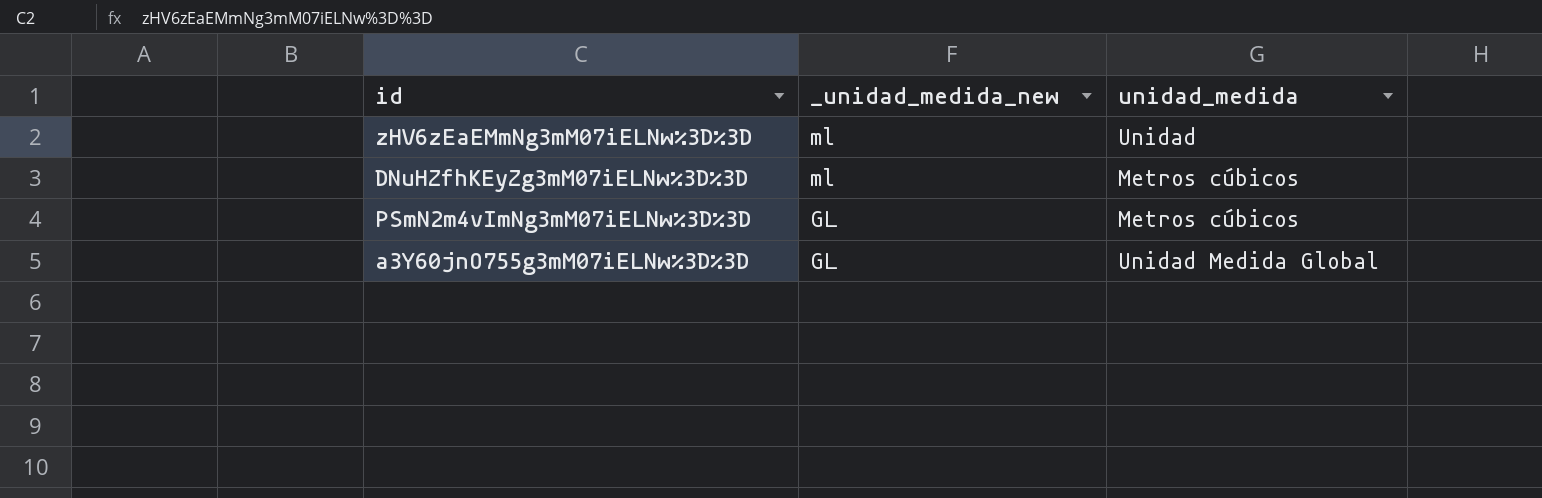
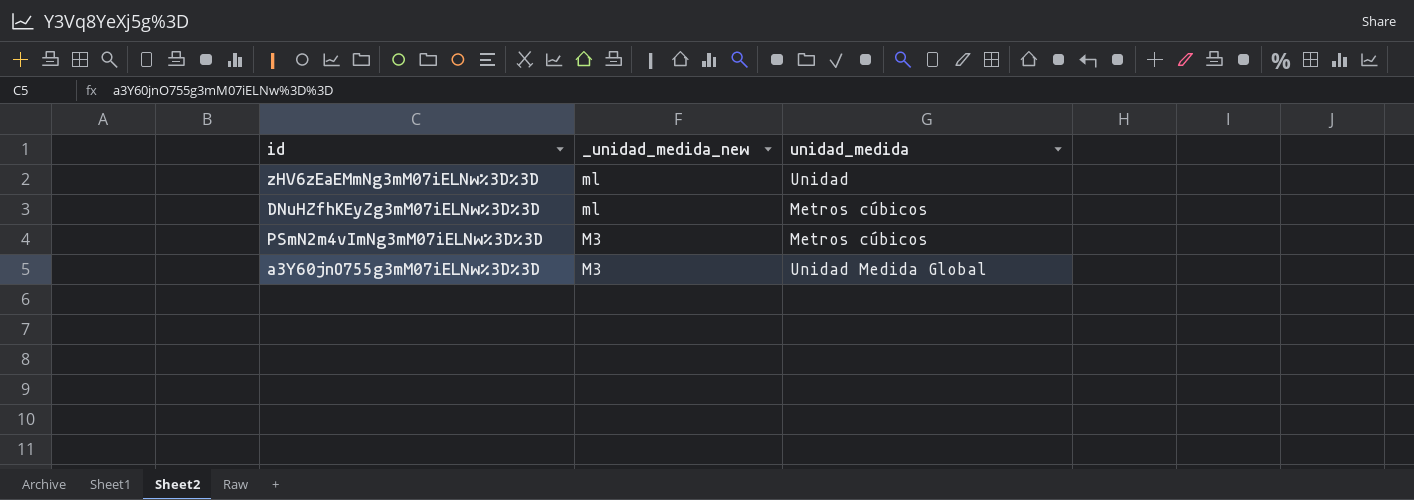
PSmN2m4vImNg3mM07iELNw%3D%3D | _unidad_medida_new: GL -> M3
a3Y60jnO755g3mM07iELNw%3D%3D | _unidad_medida_new: GL -> M3

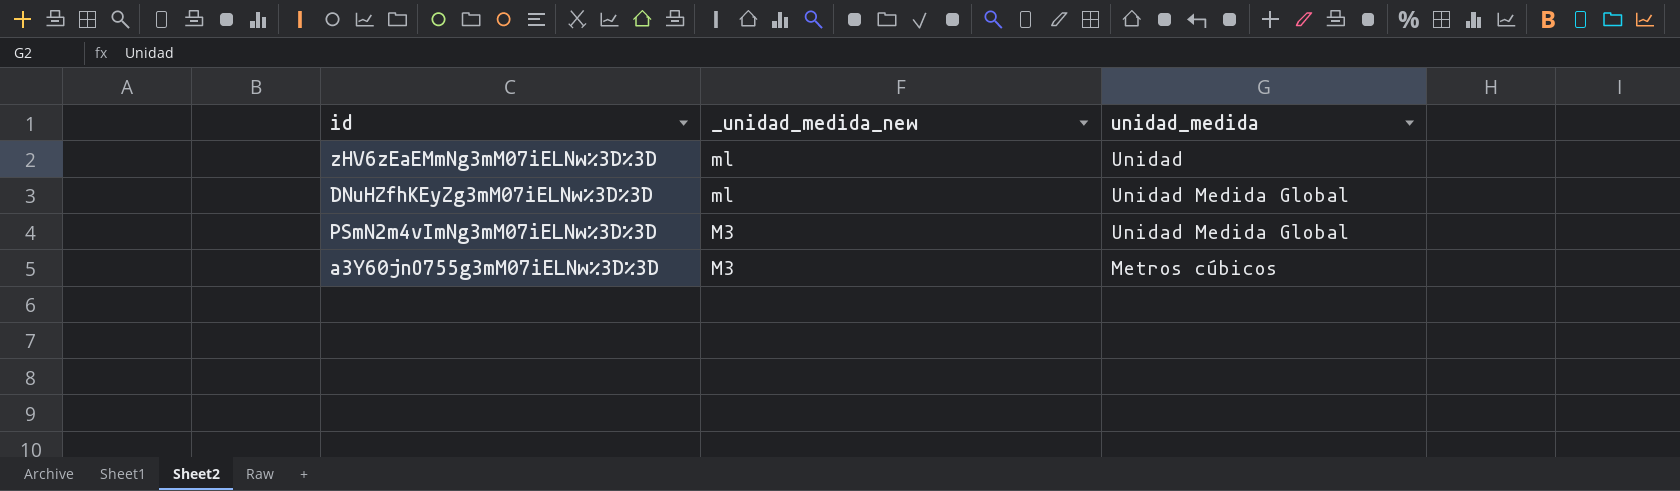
DNuHZfhKEyZg3mM07iELNw%3D%3D | unidad_medida: Metros cúbicos -> Unidad Medida Global
PSmN2m4vImNg3mM07iELNw%3D%3D | unidad_medida: Metros cúbicos -> Unidad Medida Global
a3Y60jnO755g3mM07iELNw%3D%3D | unidad_medida: Unidad Medida Global -> Metros cúbicos

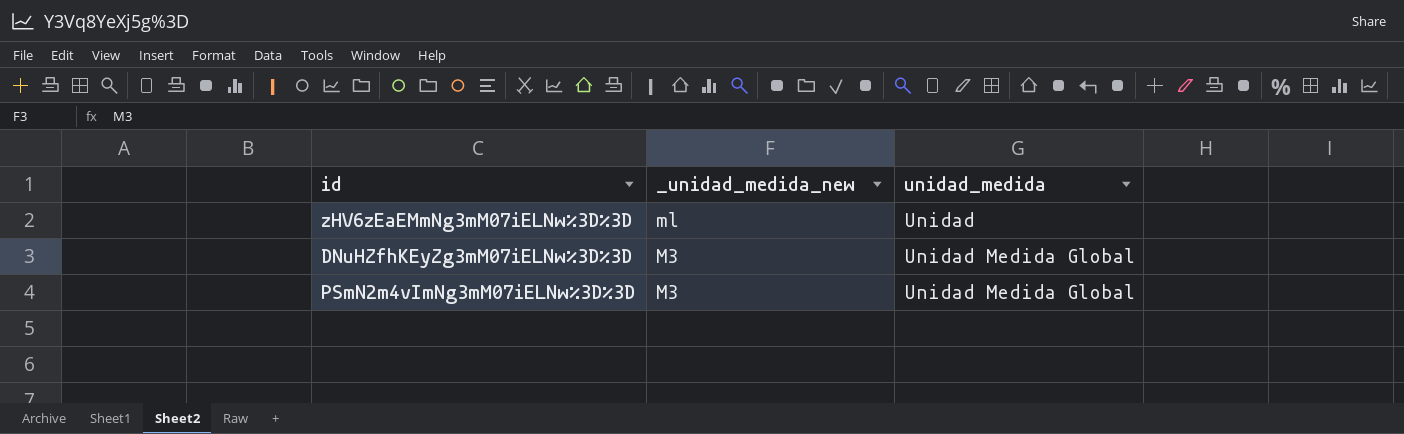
row a3Y60jnO755g3mM07iELNw%3D%3D: M3 | Metros cúbicos -> none
DNuHZfhKEyZg3mM07iELNw%3D%3D | _unidad_medida_new: ml -> M3

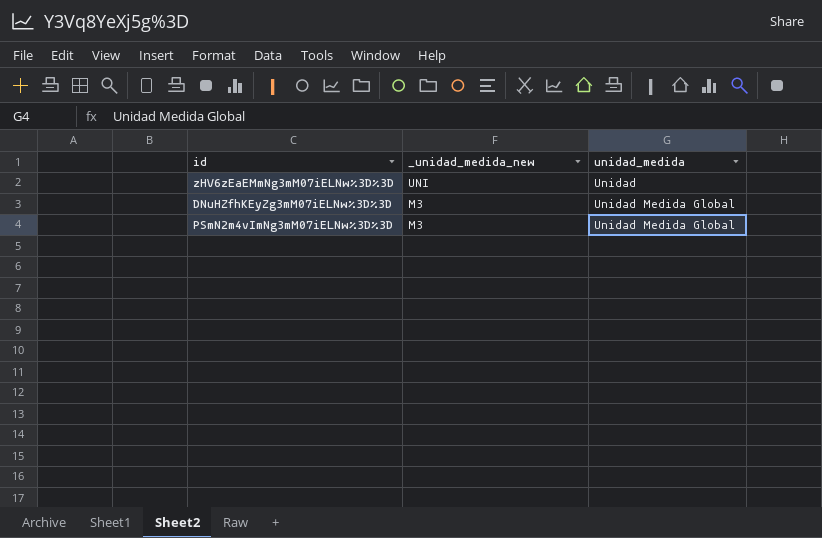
zHV6zEaEMmNg3mM07iELNw%3D%3D | _unidad_medida_new: ml -> UNI

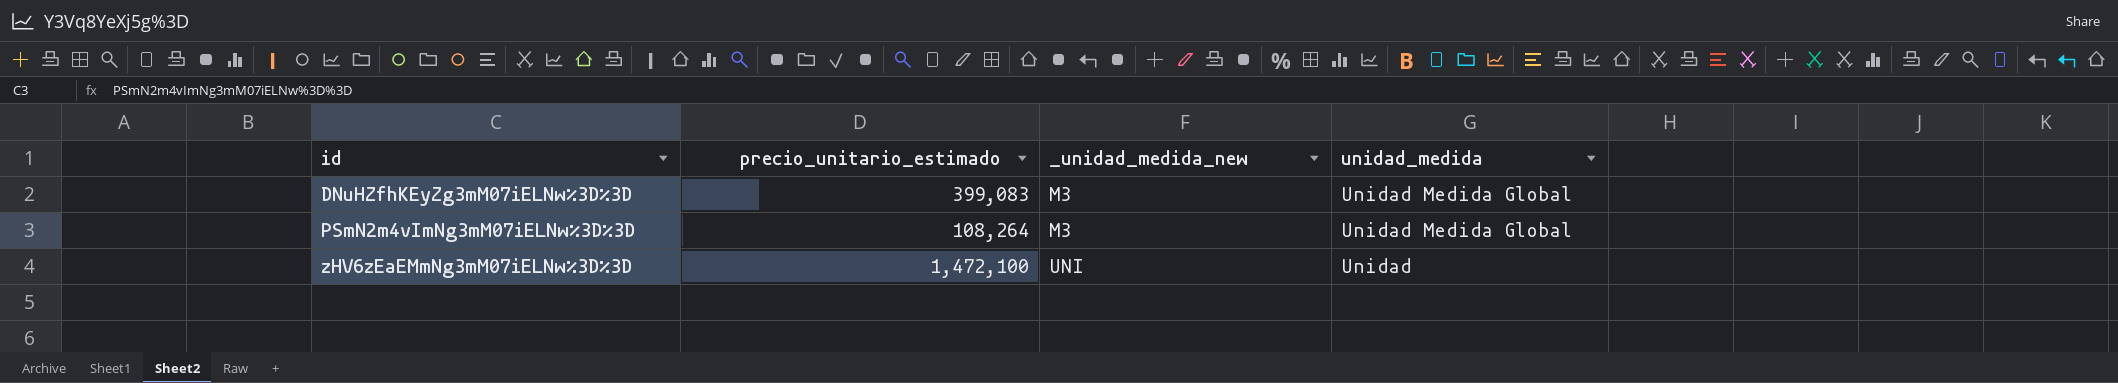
row order: _unidad_medida_new descending -> id ascending
column precio_unitario_estimado | position: none -> 2

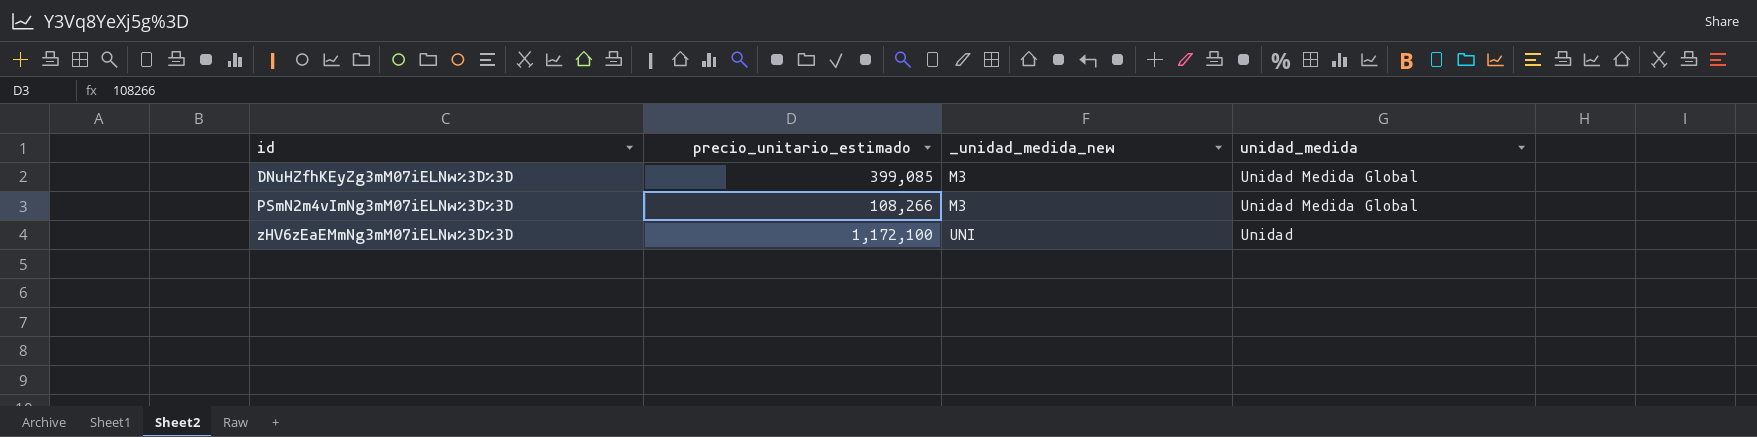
DNuHZfhKEyZg3mM07iELNw%3D%3D | precio_unitario_estimado: 399,083 -> 399,085
PSmN2m4vImNg3mM07iELNw%3D%3D | precio_unitario_estimado: 108,264 -> 108,266
zHV6zEaEMmNg3mM07iELNw%3D%3D | precio_unitario_estimado: 1,472,100 -> 1,172,100

